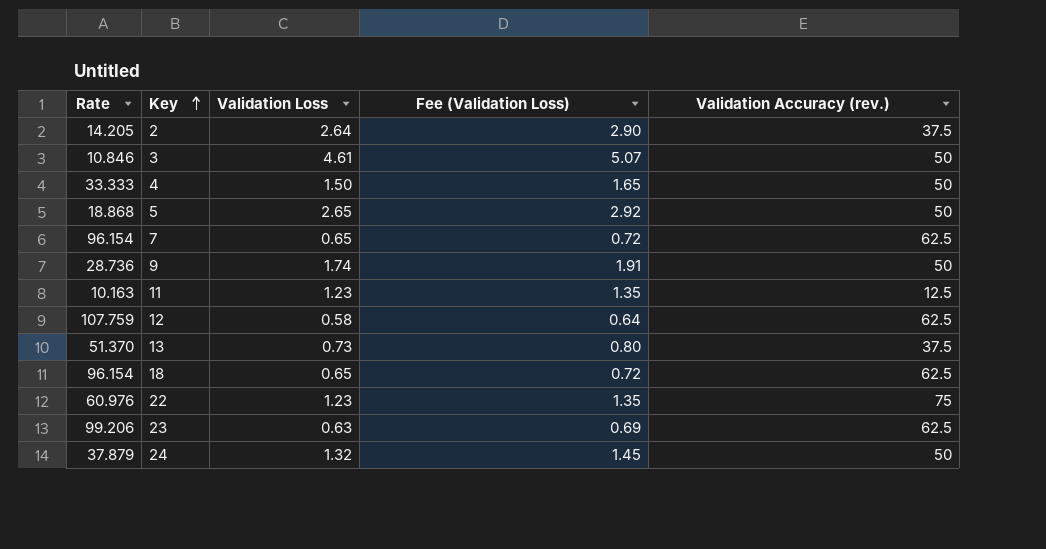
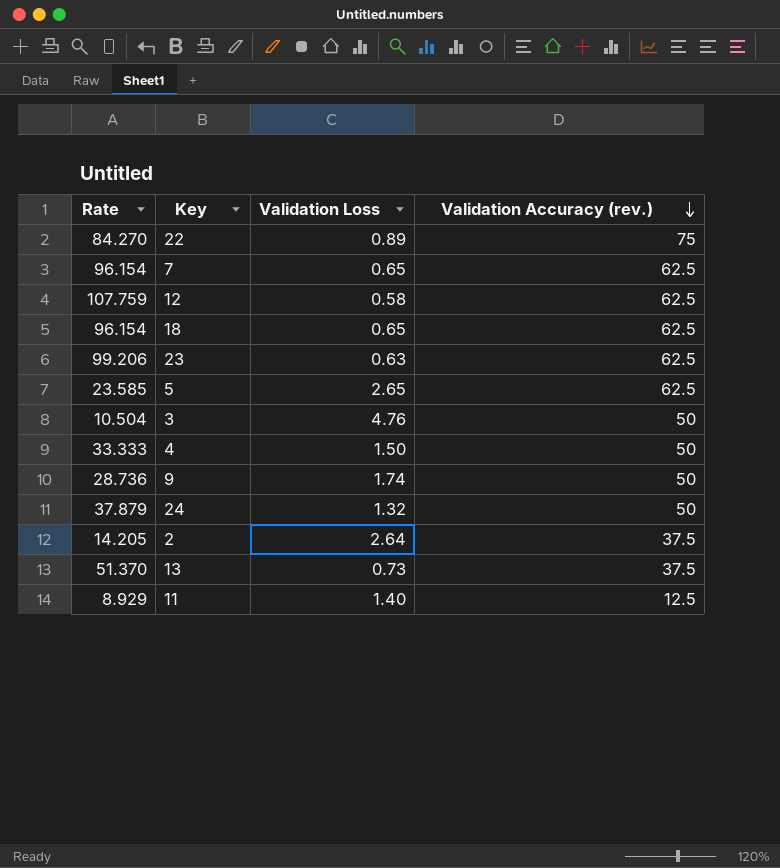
row order: Key ascending -> Validation Accuracy (rev.) descending
column Fee (Validation Loss) | formula: [Validation Loss] * 1.1 -> none
22 | Rate: 60.976 -> 84.270
22 | Validation Loss: 1.23 -> 0.89
5 | Rate: 18.868 -> 23.585
5 | Validation Accuracy (rev.): 50 -> 62.5
3 | Rate: 10.846 -> 10.504
3 | Validation Loss: 4.61 -> 4.76
11 | Rate: 10.163 -> 8.929
11 | Validation Loss: 1.23 -> 1.40

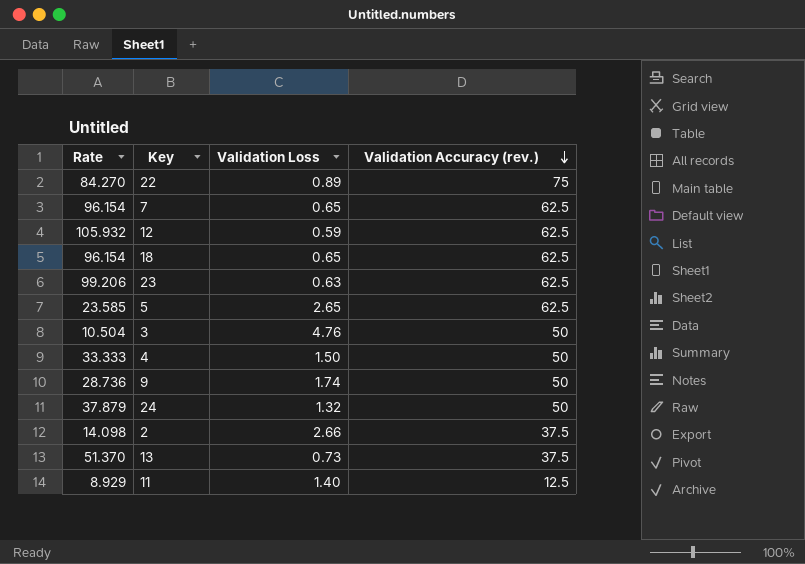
12 | Rate: 107.759 -> 105.932
12 | Validation Loss: 0.58 -> 0.59
2 | Rate: 14.205 -> 14.098
2 | Validation Loss: 2.64 -> 2.66

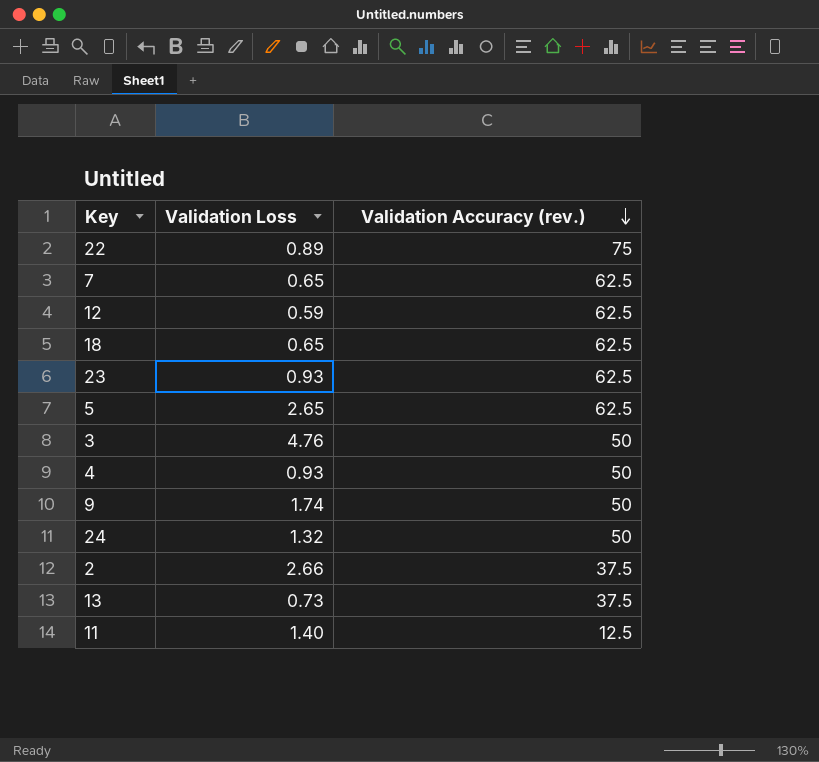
column Rate | formula: [Validation Accuracy (rev.)] / [Validation Loss] -> none
23 | Validation Loss: 0.63 -> 0.93
4 | Validation Loss: 1.50 -> 0.93

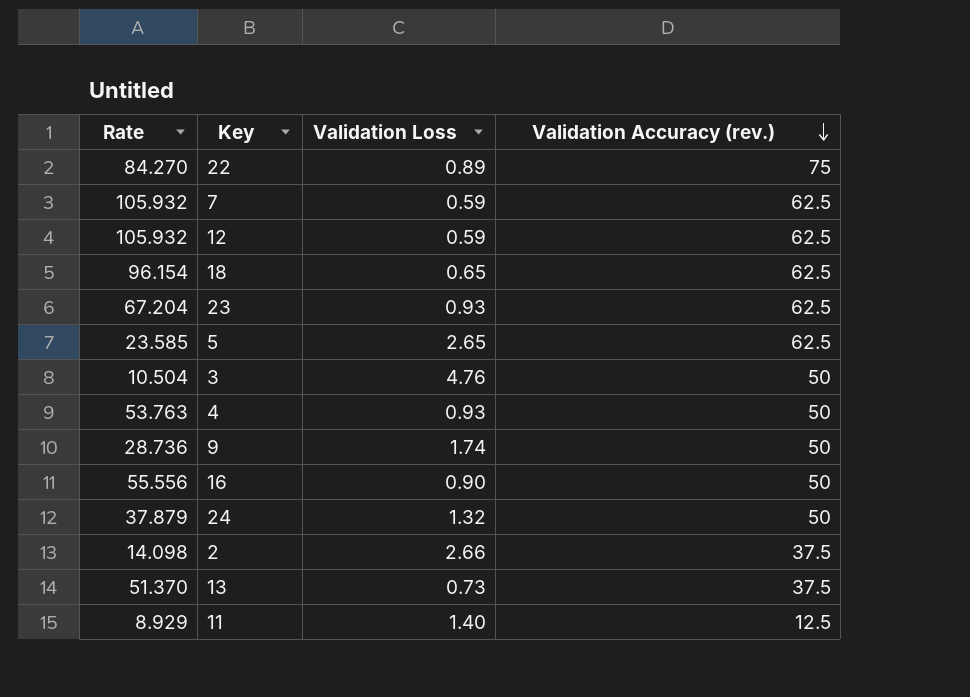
column Rate | formula: none -> [Validation Accuracy (rev.)] / [Validation Loss]
7 | Validation Loss: 0.65 -> 0.59
row 16: none -> 55.556 | 0.90 | 50

